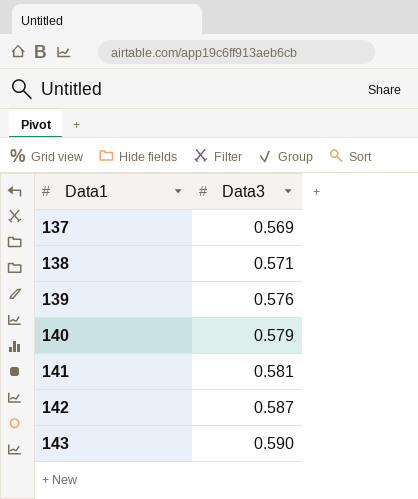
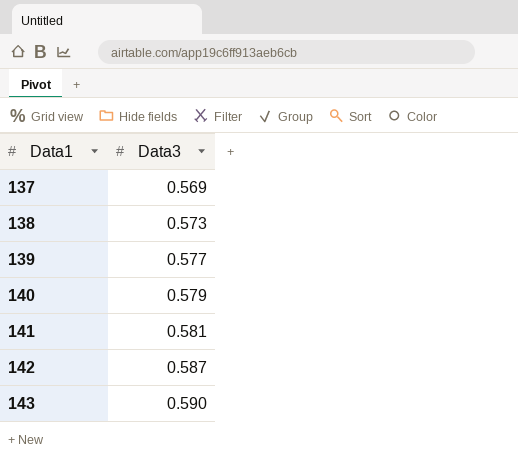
138 | Data3: 0.571 -> 0.573
139 | Data3: 0.576 -> 0.577

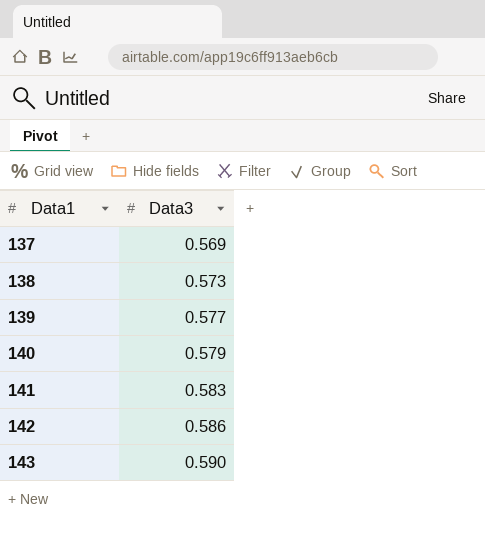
141 | Data3: 0.581 -> 0.583
142 | Data3: 0.587 -> 0.586

